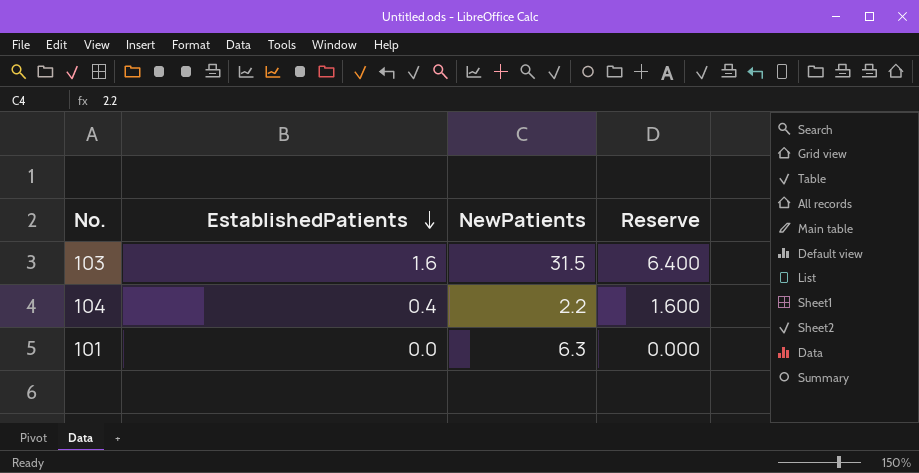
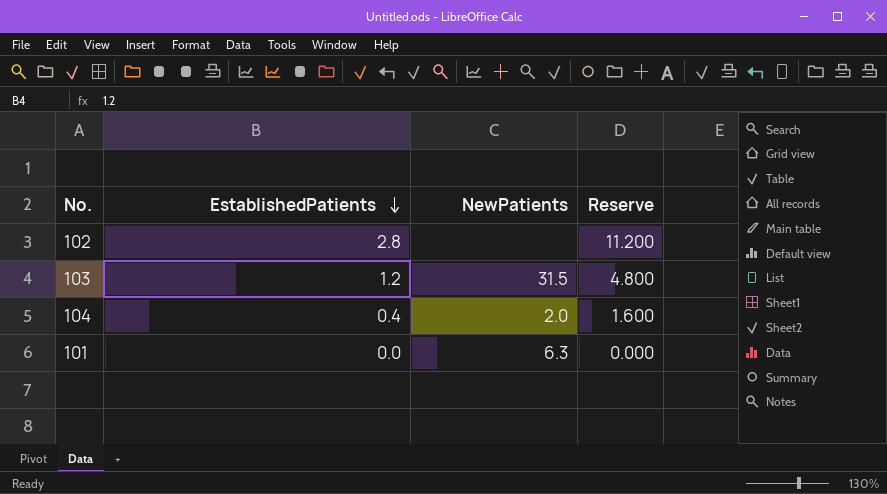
row 102: none -> 2.8 | none | 11.200
103 | EstablishedPatients: 1.6 -> 1.2
103 | Reserve: 6.400 -> 4.800
104 | NewPatients: 2.2 -> 2.0

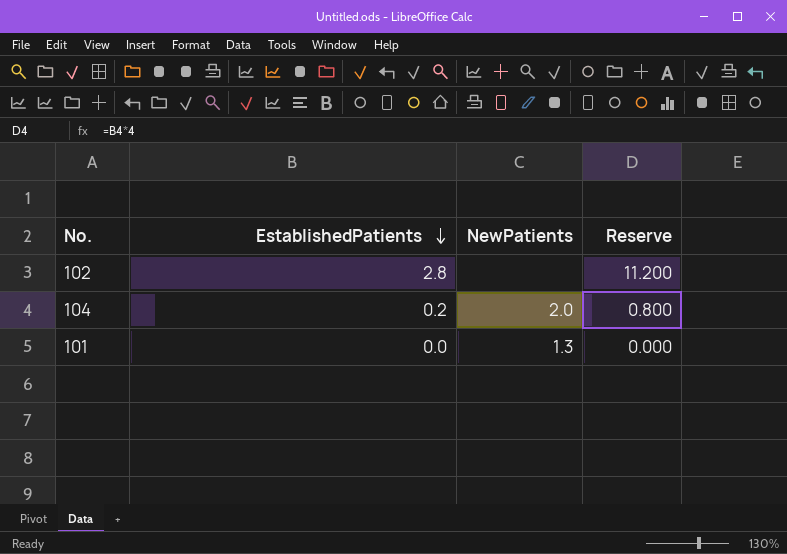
row 103: 1.2 | 31.5 | 4.800 -> none
104 | EstablishedPatients: 0.4 -> 0.2
104 | Reserve: 1.600 -> 0.800
101 | NewPatients: 6.3 -> 1.3

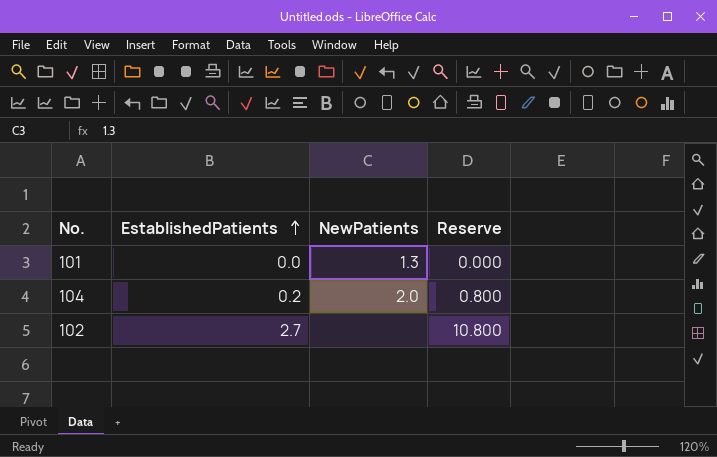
row order: EstablishedPatients descending -> EstablishedPatients ascending
102 | EstablishedPatients: 2.8 -> 2.7
102 | Reserve: 11.200 -> 10.800

